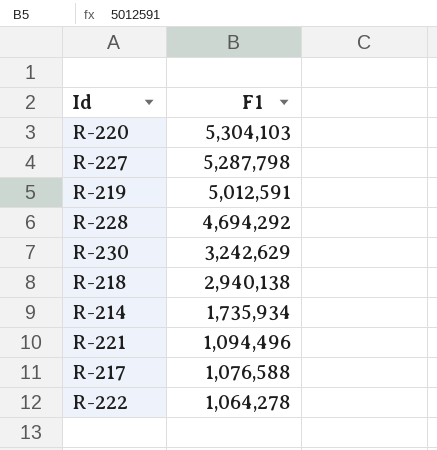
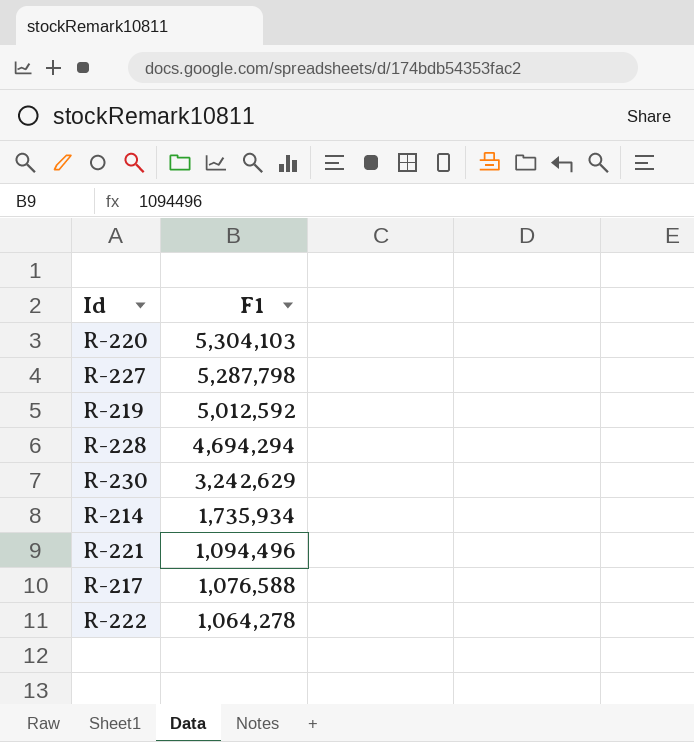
row R-218: 2,940,138 -> none
R-219 | F1: 5,012,591 -> 5,012,592
R-228 | F1: 4,694,292 -> 4,694,294

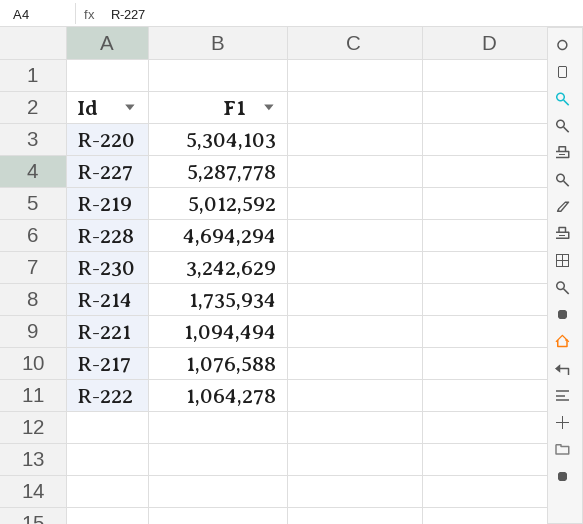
R-227 | F1: 5,287,798 -> 5,287,778
R-221 | F1: 1,094,496 -> 1,094,494

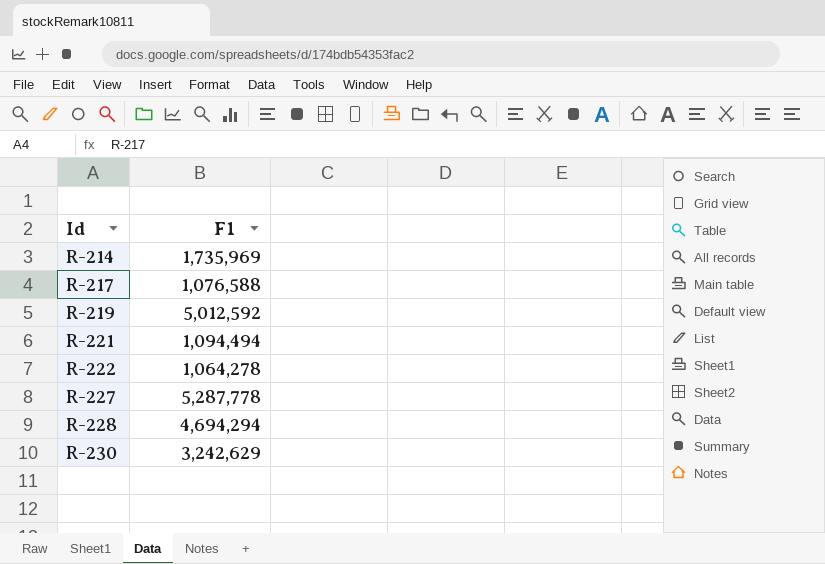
row order: F1 descending -> Id ascending
row R-220: 5,304,103 -> none
R-214 | F1: 1,735,934 -> 1,735,969

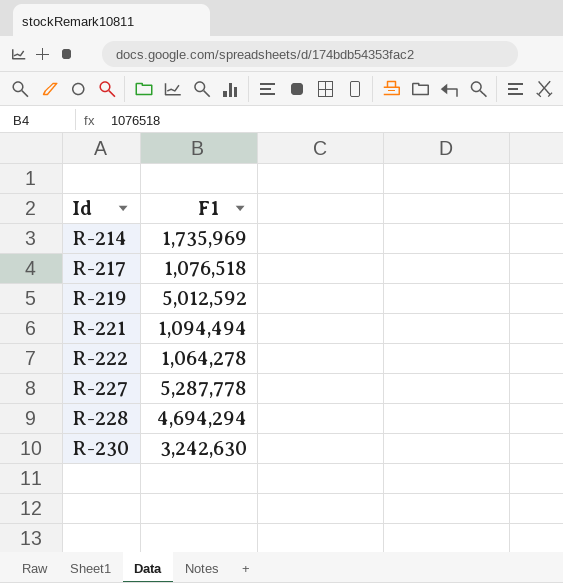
R-217 | F1: 1,076,588 -> 1,076,518
R-230 | F1: 3,242,629 -> 3,242,630

